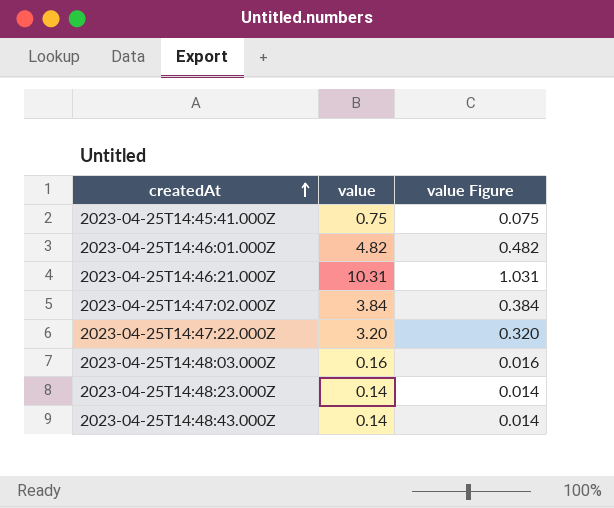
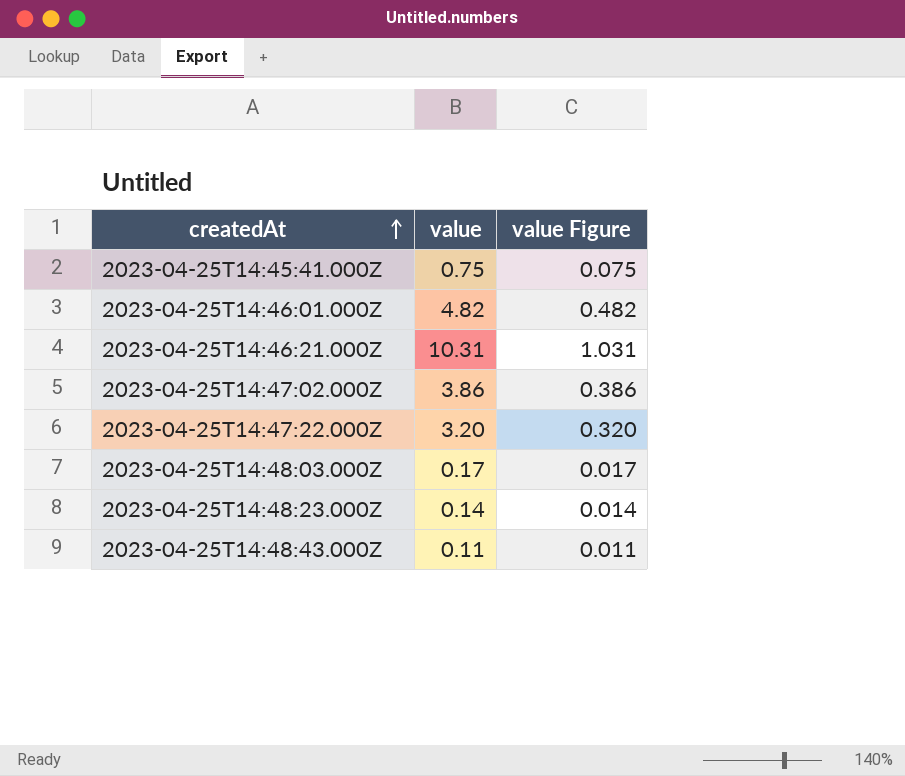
2023-04-25T14:47:02.000Z | value: 3.84 -> 3.86
2023-04-25T14:47:02.000Z | value Figure: 0.384 -> 0.386
2023-04-25T14:48:03.000Z | value: 0.16 -> 0.17
2023-04-25T14:48:03.000Z | value Figure: 0.016 -> 0.017
2023-04-25T14:48:43.000Z | value: 0.14 -> 0.11
2023-04-25T14:48:43.000Z | value Figure: 0.014 -> 0.011

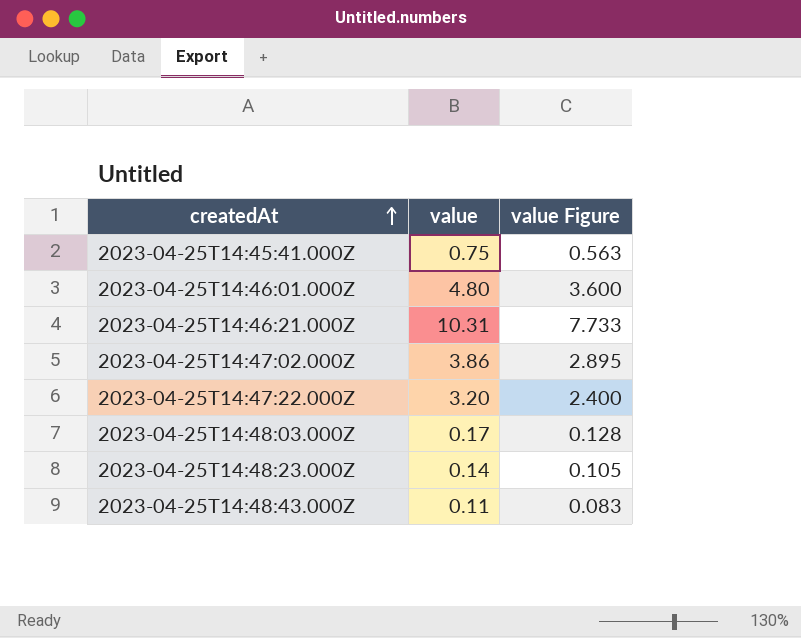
column value Figure | formula: [value] * 0.1 -> [value] * 0.75
2023-04-25T14:46:01.000Z | value: 4.82 -> 4.80

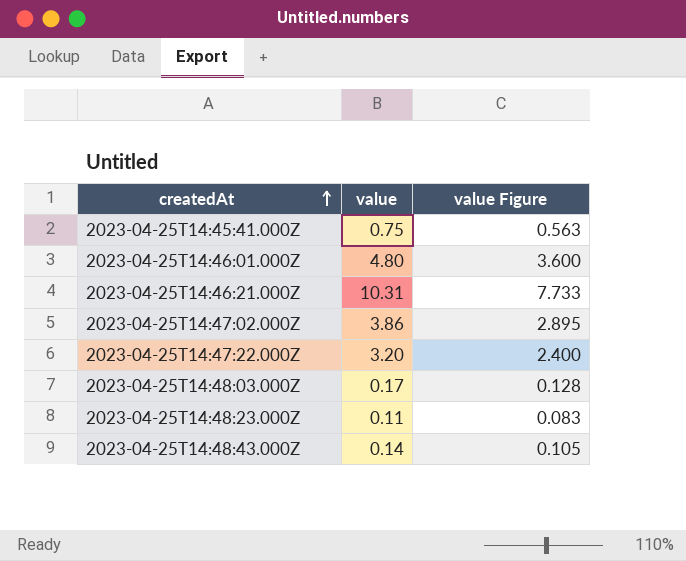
2023-04-25T14:48:23.000Z | value: 0.14 -> 0.11
2023-04-25T14:48:23.000Z | value Figure: 0.105 -> 0.083
2023-04-25T14:48:43.000Z | value: 0.11 -> 0.14
2023-04-25T14:48:43.000Z | value Figure: 0.083 -> 0.105

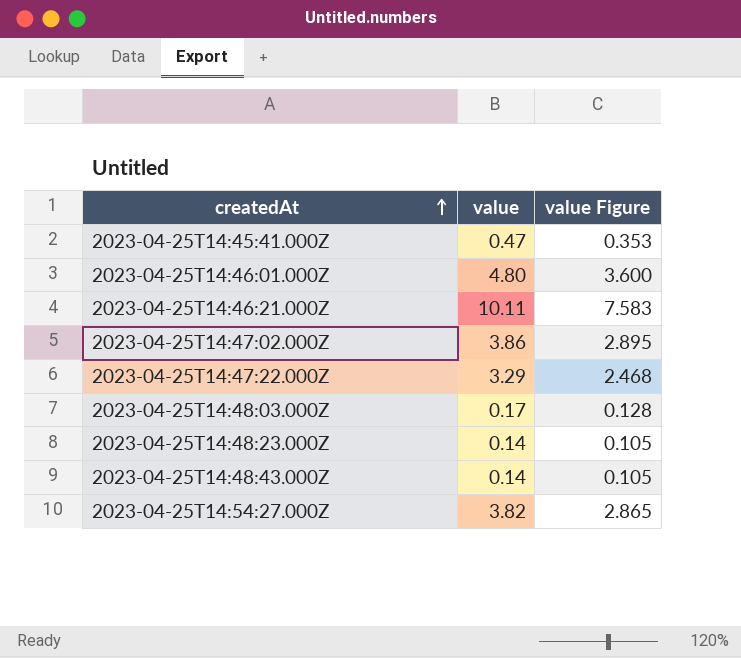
2023-04-25T14:45:41.000Z | value: 0.75 -> 0.47
2023-04-25T14:45:41.000Z | value Figure: 0.563 -> 0.353
2023-04-25T14:46:21.000Z | value: 10.31 -> 10.11
2023-04-25T14:46:21.000Z | value Figure: 7.733 -> 7.583
2023-04-25T14:47:22.000Z | value: 3.20 -> 3.29
2023-04-25T14:47:22.000Z | value Figure: 2.400 -> 2.468
2023-04-25T14:48:23.000Z | value: 0.11 -> 0.14
2023-04-25T14:48:23.000Z | value Figure: 0.083 -> 0.105
row 2023-04-25T14:54:27.000Z: none -> 3.82 | 2.865

